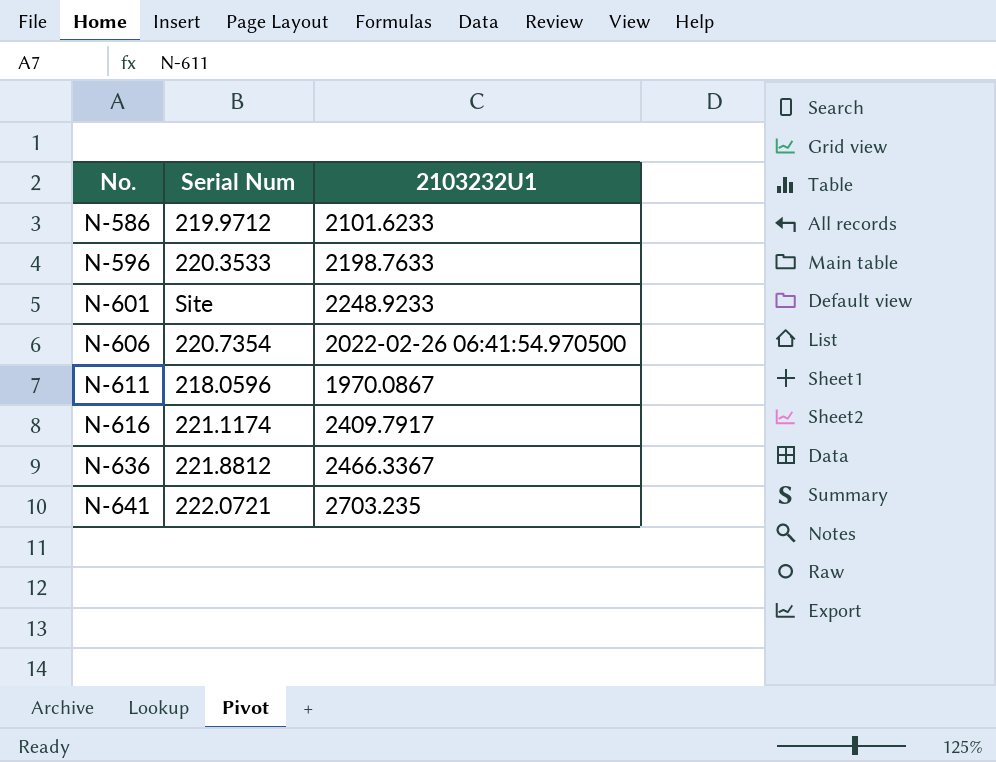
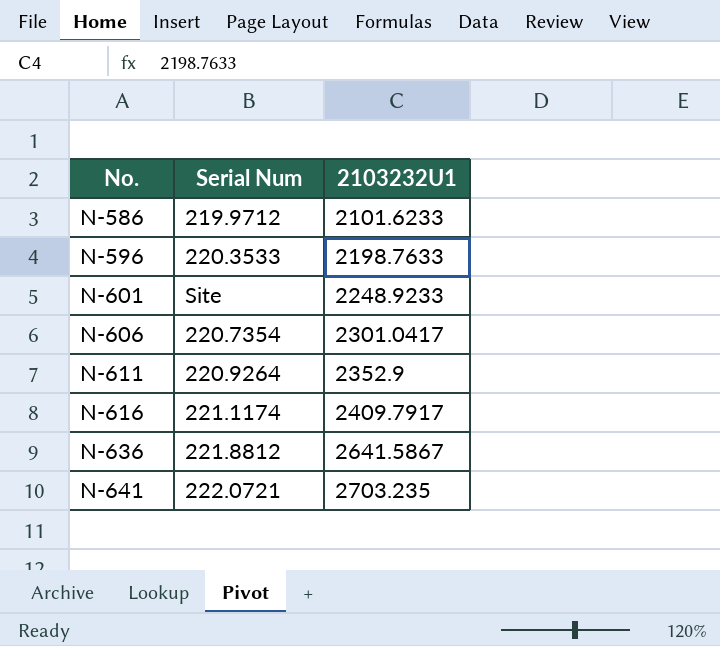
N-606 | 2103232U1: 2022-02-26 06:41:54.970500 -> 2301.0417
N-611 | Serial Num: 218.0596 -> 220.9264
N-611 | 2103232U1: 1970.0867 -> 2352.9
N-636 | 2103232U1: 2466.3367 -> 2641.5867

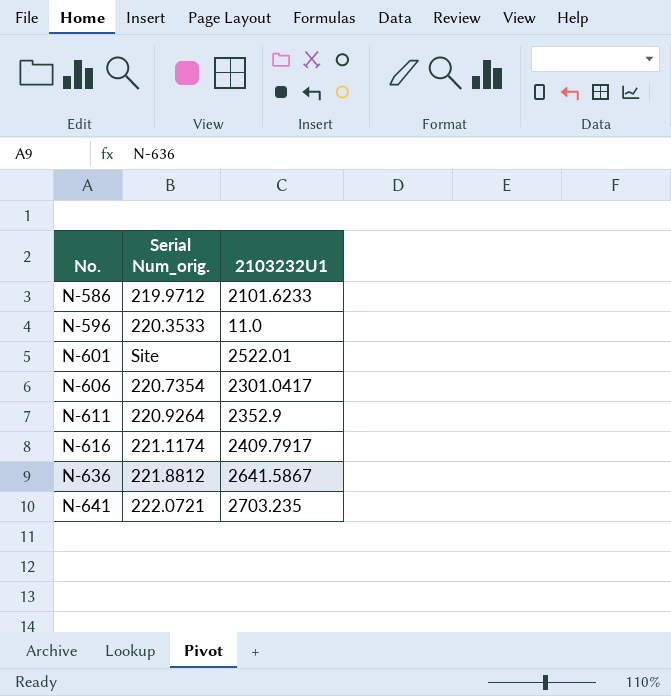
column name: Serial Num -> Serial Num_orig.
N-596 | 2103232U1: 2198.7633 -> 11.0
N-601 | 2103232U1: 2248.9233 -> 2522.01

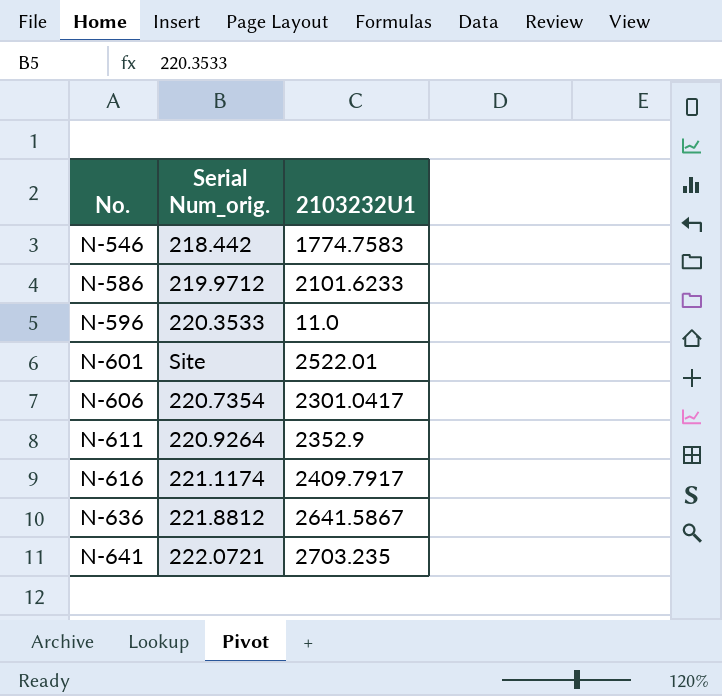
row N-546: none -> 218.442 | 1774.7583

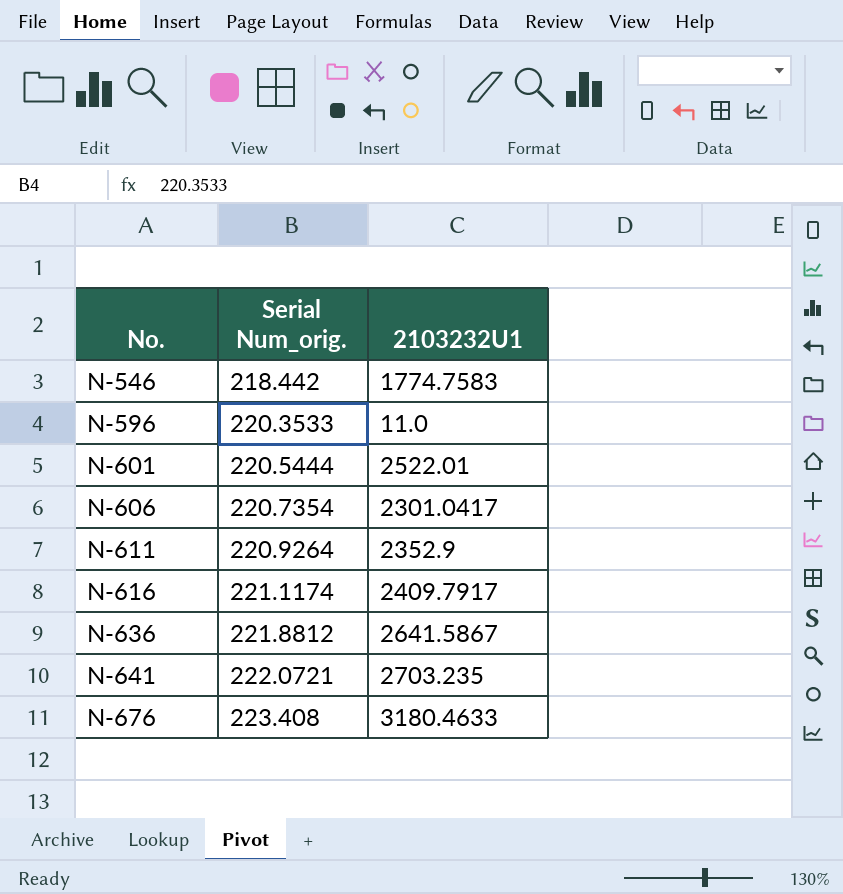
row N-586: 219.9712 | 2101.6233 -> none
N-601 | Serial Num_orig.: Site -> 220.5444
row N-676: none -> 223.408 | 3180.4633

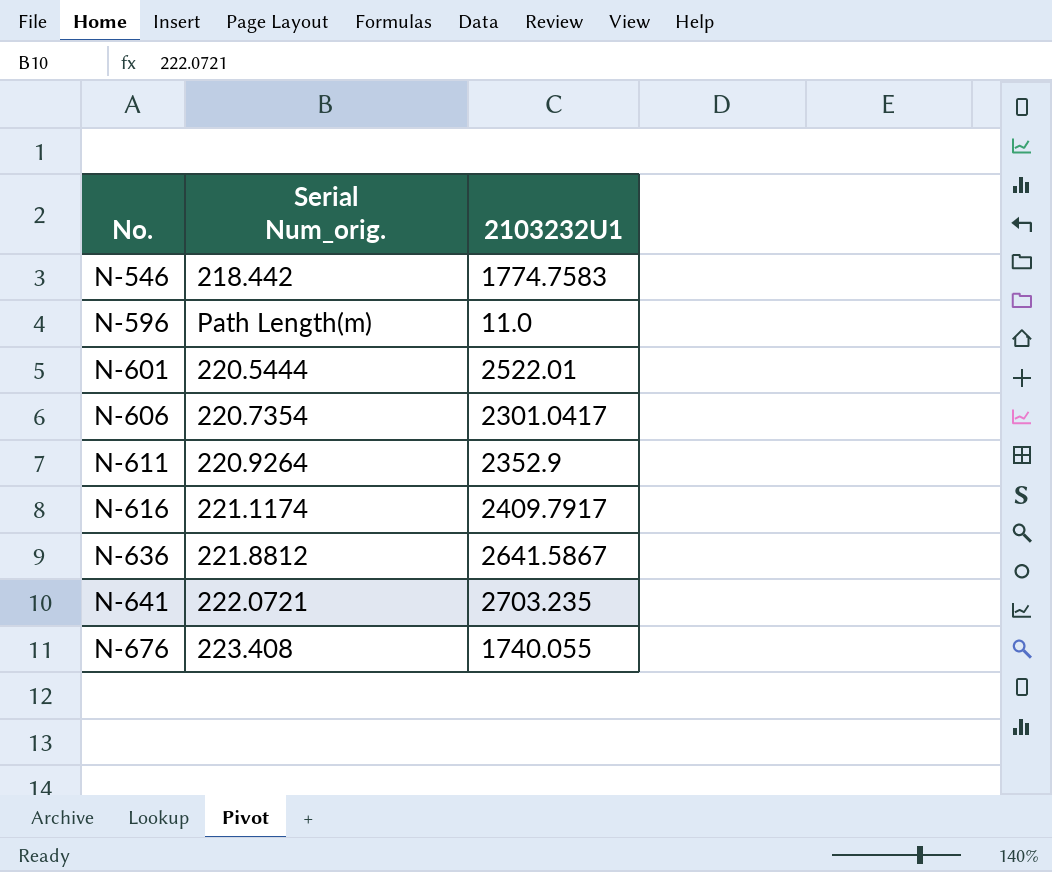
N-596 | Serial Num_orig.: 220.3533 -> Path Length(m)
N-676 | 2103232U1: 3180.4633 -> 1740.055

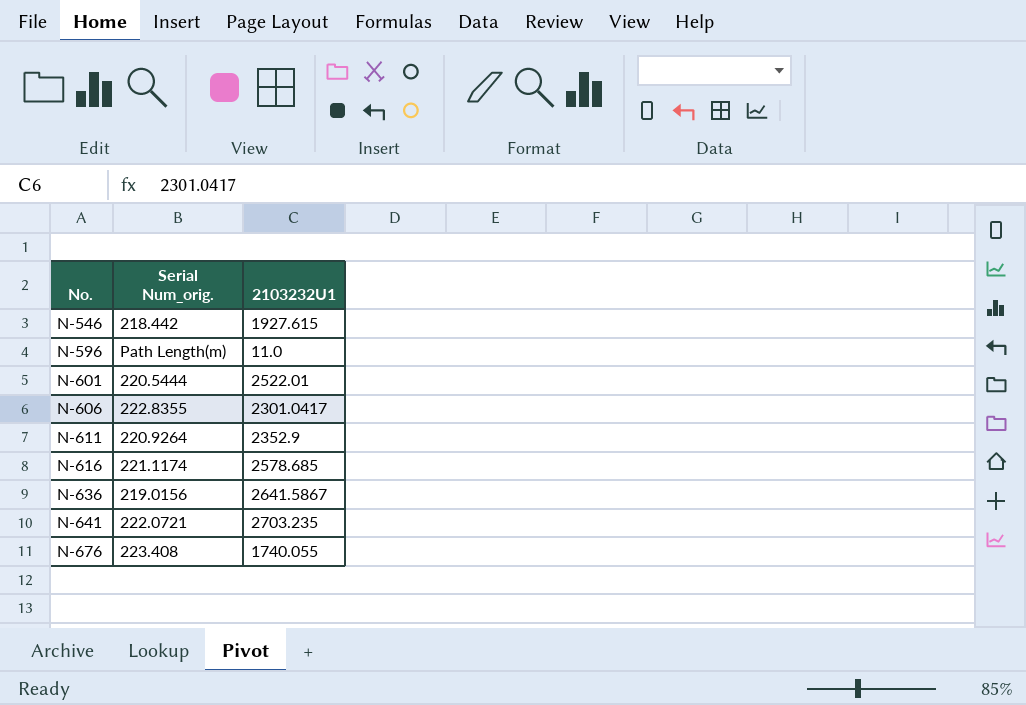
N-546 | 2103232U1: 1774.7583 -> 1927.615
N-606 | Serial Num_orig.: 220.7354 -> 222.8355
N-616 | 2103232U1: 2409.7917 -> 2578.685
N-636 | Serial Num_orig.: 221.8812 -> 219.0156

